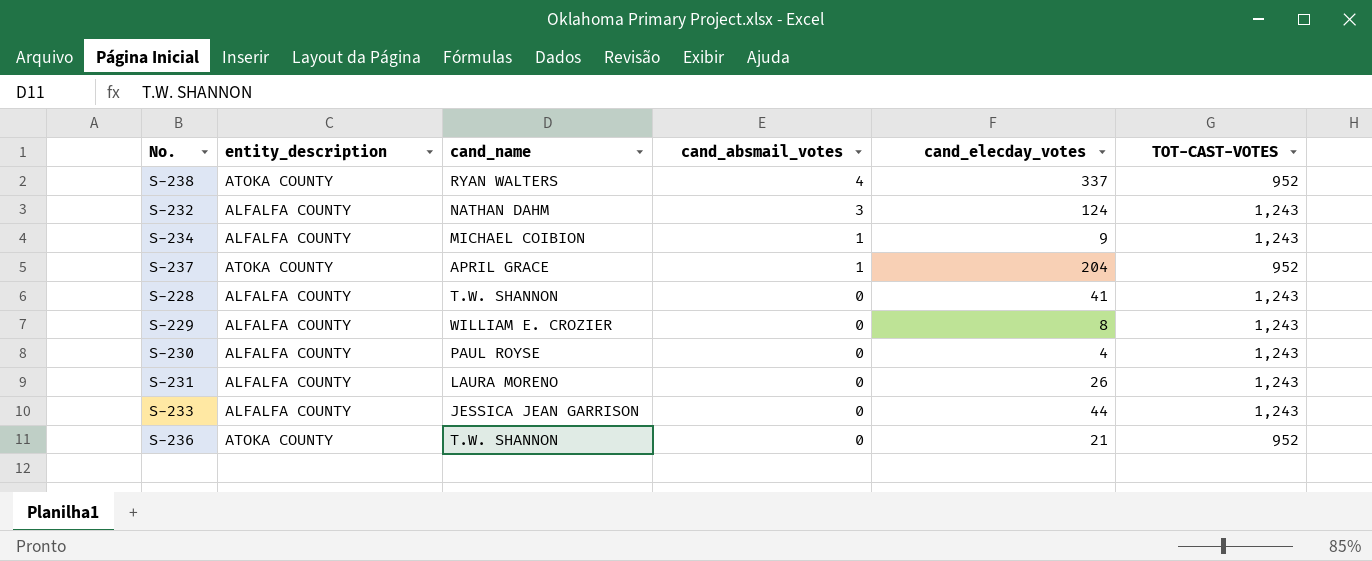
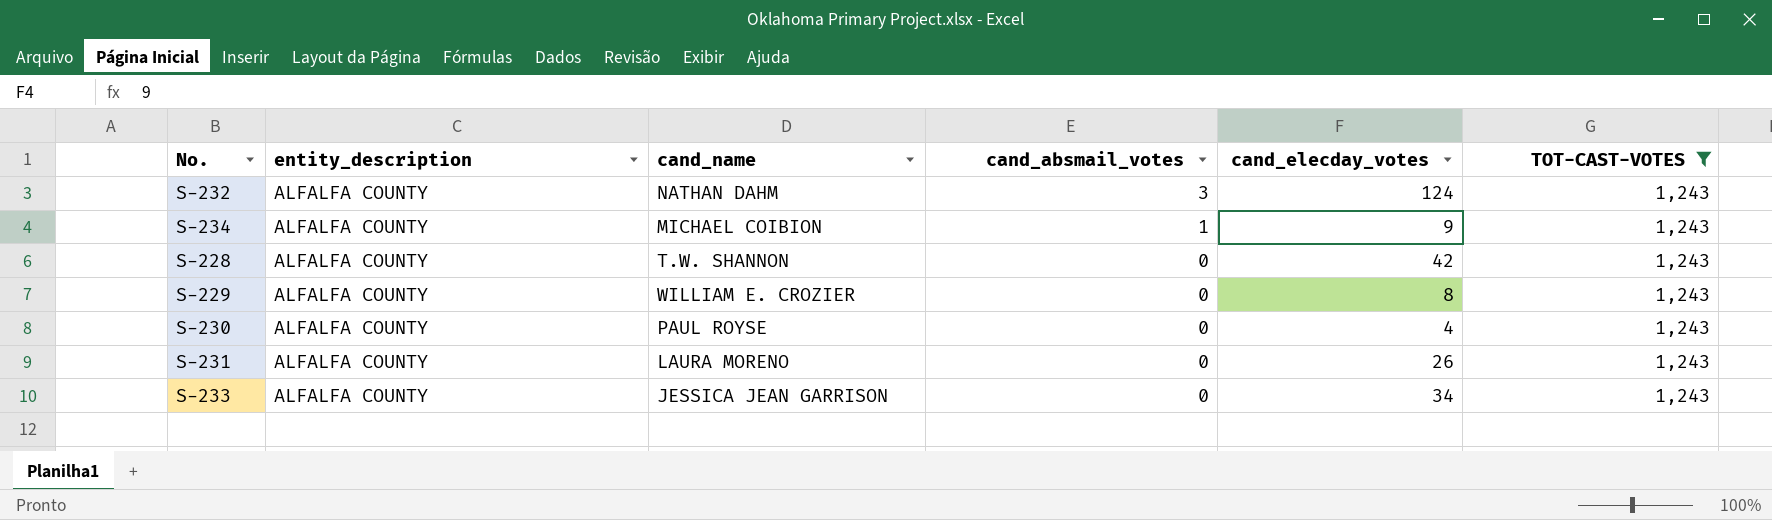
filter: none -> TOT-CAST-VOTES = 1,243
S-228 | cand_elecday_votes: 41 -> 42
S-233 | cand_elecday_votes: 44 -> 34

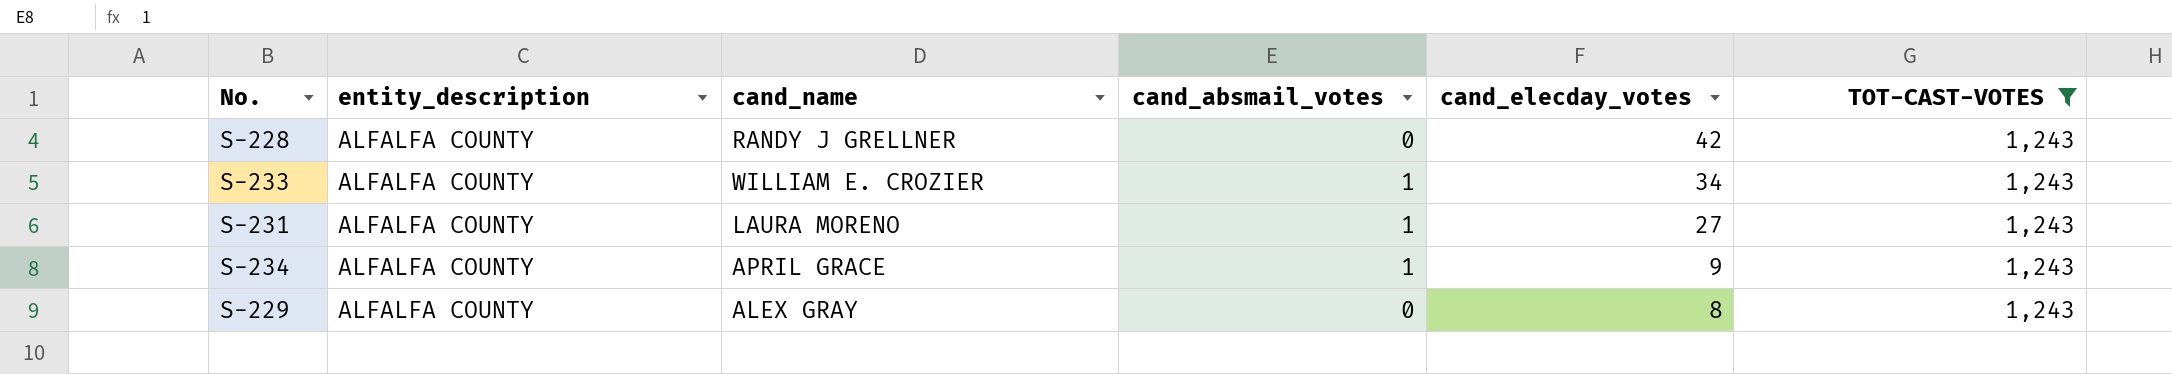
row order: cand_absmail_votes descending -> cand_elecday_votes descending
row S-232: ALFALFA COUNTY | NATHAN DAHM | 3 | 124 | 1,243 -> none
row S-230: ALFALFA COUNTY | PAUL ROYSE | 0 | 4 | 1,243 -> none
S-228 | cand_name: T.W. SHANNON -> RANDY J GRELLNER
S-233 | cand_name: JESSICA JEAN GARRISON -> WILLIAM E. CROZIER
S-233 | cand_absmail_votes: 0 -> 1
S-231 | cand_absmail_votes: 0 -> 1
S-231 | cand_elecday_votes: 26 -> 27
S-234 | cand_name: MICHAEL COIBION -> APRIL GRACE
S-229 | cand_name: WILLIAM E. CROZIER -> ALEX GRAY

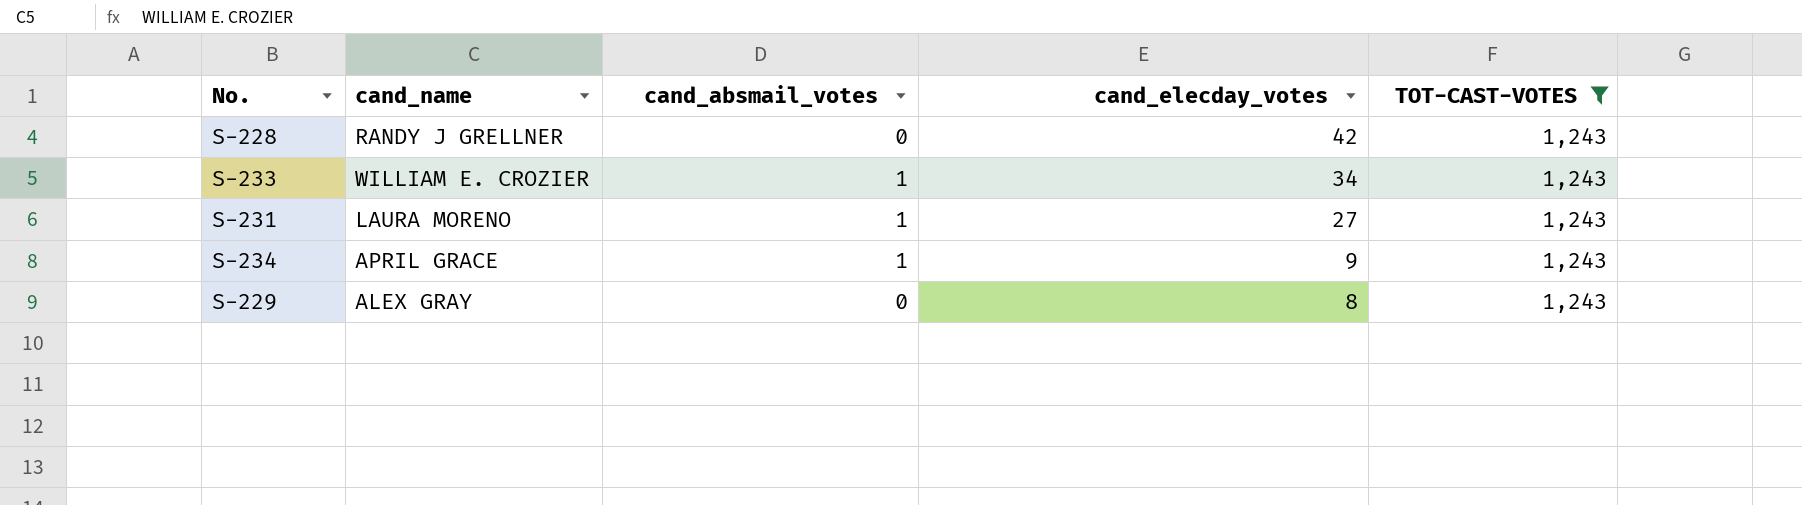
column entity_description | position: 2 -> none

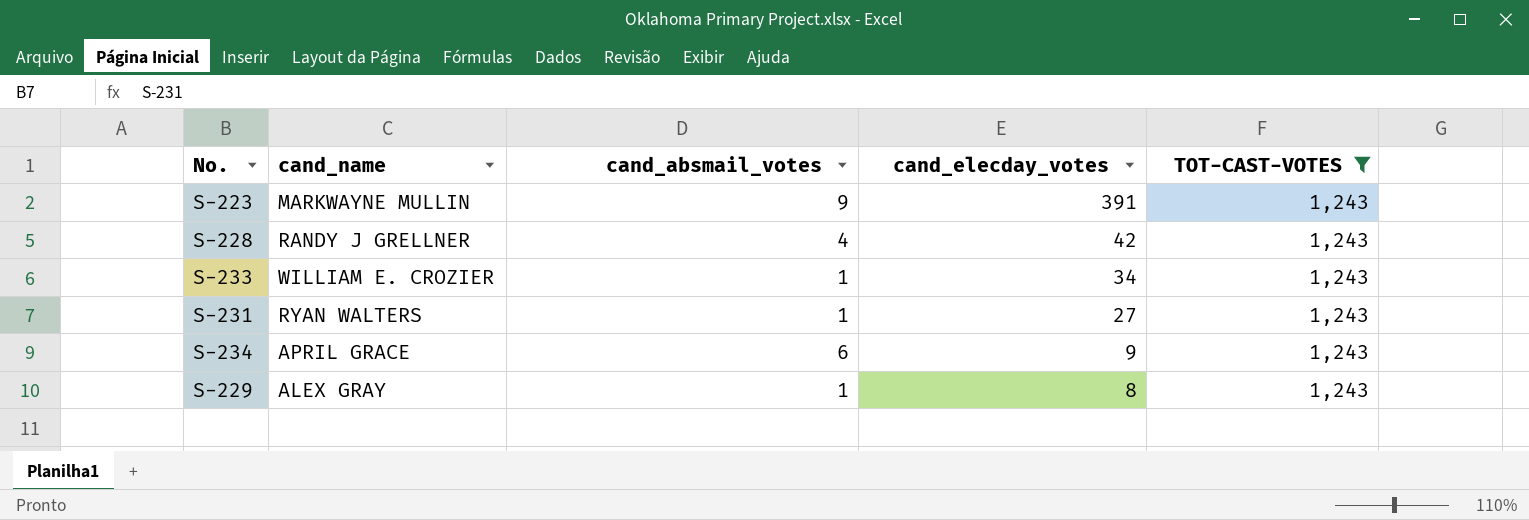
row S-223: none -> MARKWAYNE MULLIN | 9 | 391 | 1,243
S-228 | cand_absmail_votes: 0 -> 4
S-231 | cand_name: LAURA MORENO -> RYAN WALTERS
S-234 | cand_absmail_votes: 1 -> 6
S-229 | cand_absmail_votes: 0 -> 1

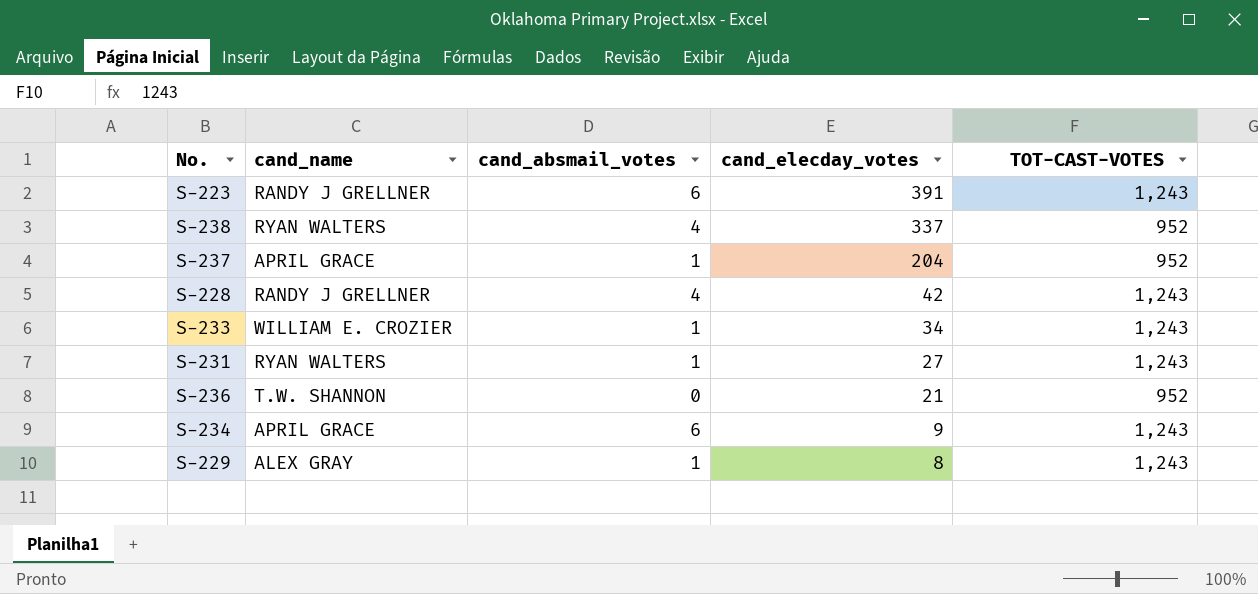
filter: TOT-CAST-VOTES = 1,243 -> none
S-223 | cand_name: MARKWAYNE MULLIN -> RANDY J GRELLNER
S-223 | cand_absmail_votes: 9 -> 6

